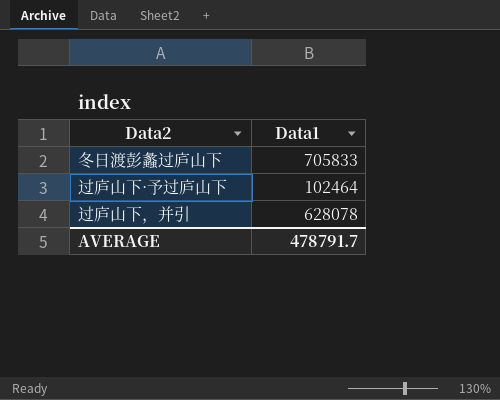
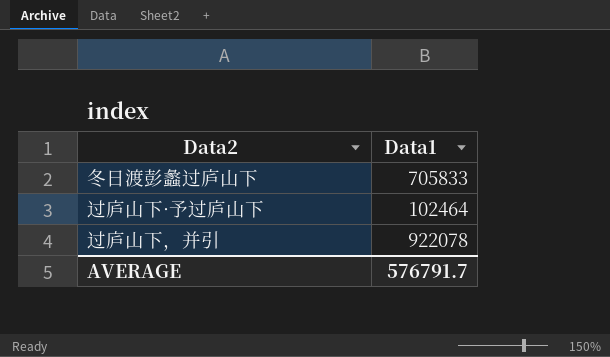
过庐山下，并引 | Data1: 628078 -> 922078
AVERAGE | Data1: 478791.7 -> 576791.7

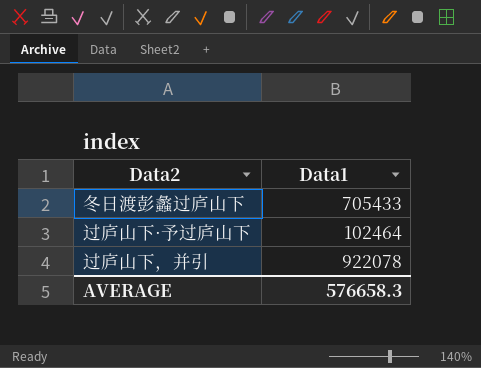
冬日渡彭蠡过庐山下 | Data1: 705833 -> 705433
AVERAGE | Data1: 576791.7 -> 576658.3

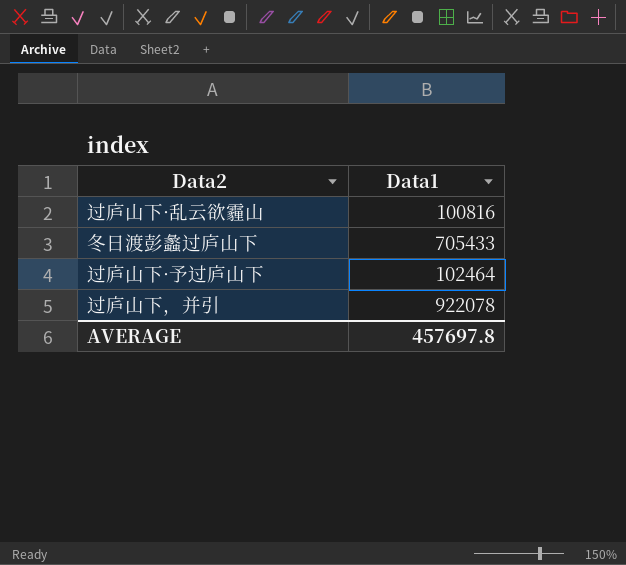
row 过庐山下·乱云欲霾山: none -> 100816
AVERAGE | Data1: 576658.3 -> 457697.8

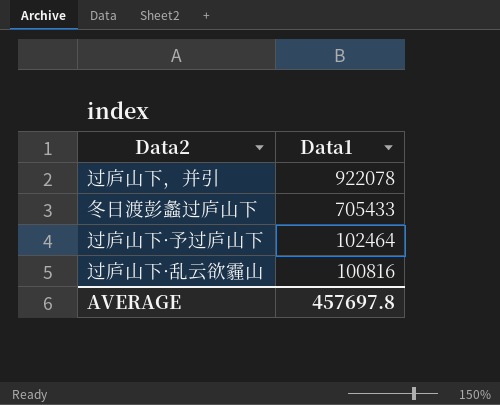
row order: none -> Data1 descending

